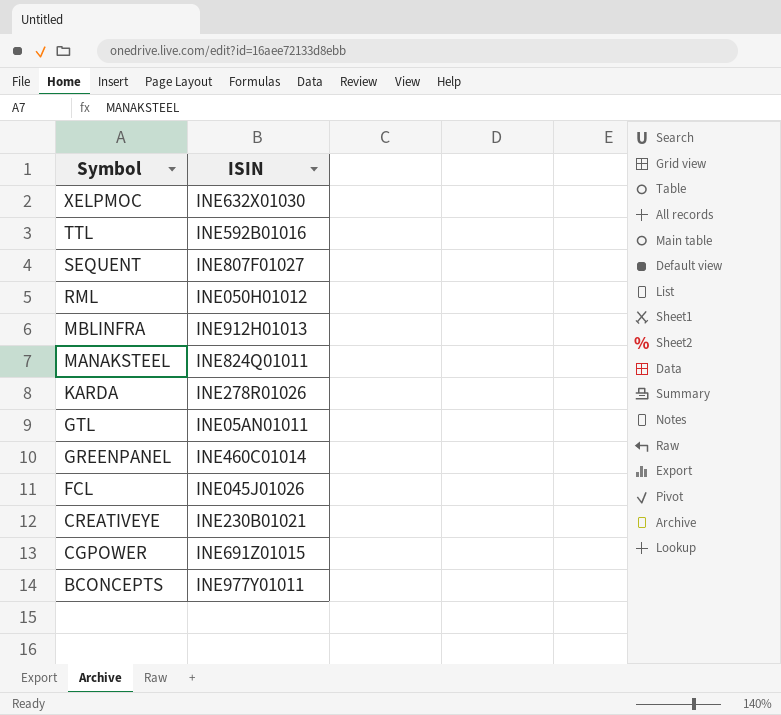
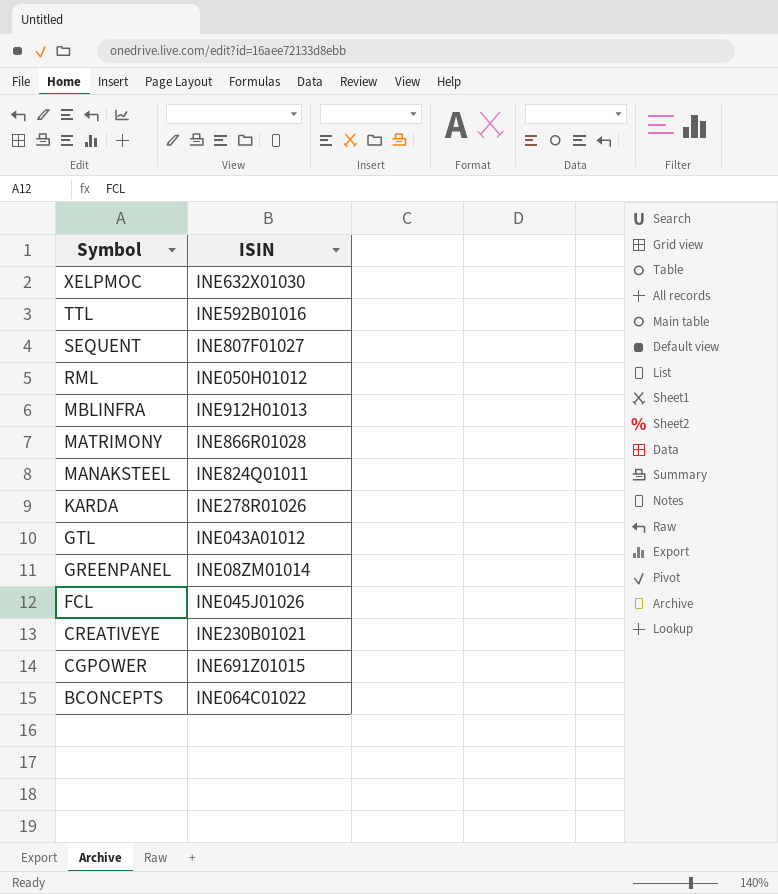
row MATRIMONY: none -> INE866R01028
GTL | ISIN: INE05AN01011 -> INE043A01012
GREENPANEL | ISIN: INE460C01014 -> INE08ZM01014
BCONCEPTS | ISIN: INE977Y01011 -> INE064C01022

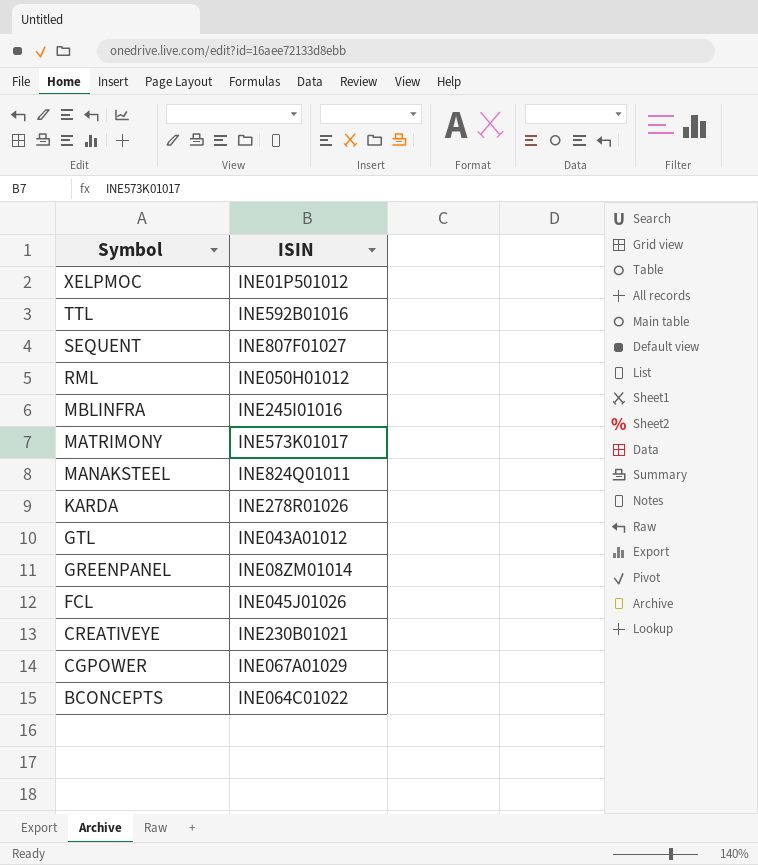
XELPMOC | ISIN: INE632X01030 -> INE01P501012
MBLINFRA | ISIN: INE912H01013 -> INE245I01016
MATRIMONY | ISIN: INE866R01028 -> INE573K01017
CGPOWER | ISIN: INE691Z01015 -> INE067A01029

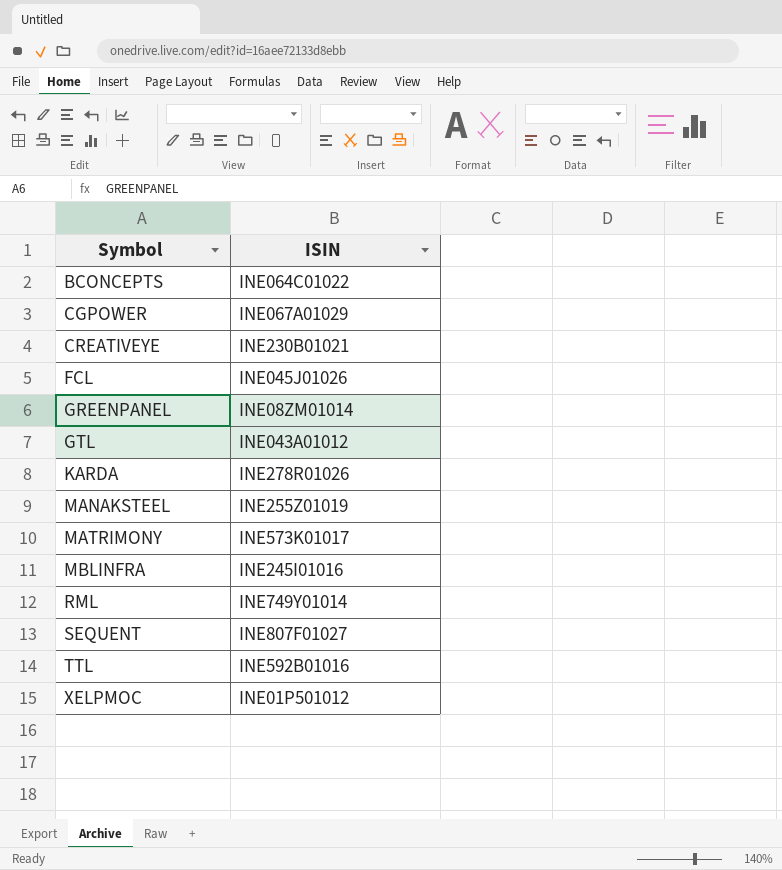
row order: Symbol descending -> Symbol ascending
MANAKSTEEL | ISIN: INE824Q01011 -> INE255Z01019
RML | ISIN: INE050H01012 -> INE749Y01014

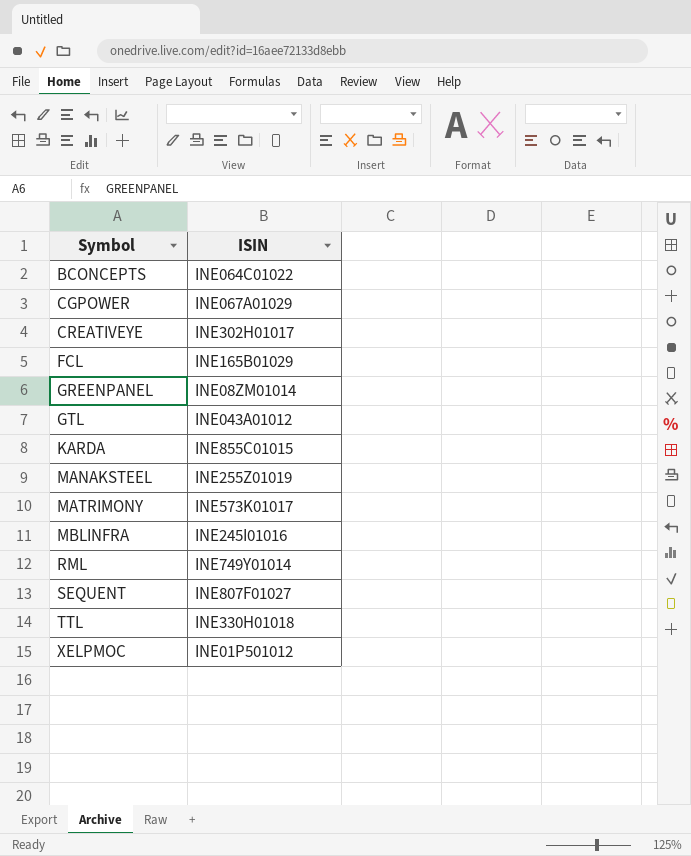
CREATIVEYE | ISIN: INE230B01021 -> INE302H01017
FCL | ISIN: INE045J01026 -> INE165B01029
KARDA | ISIN: INE278R01026 -> INE855C01015
TTL | ISIN: INE592B01016 -> INE330H01018

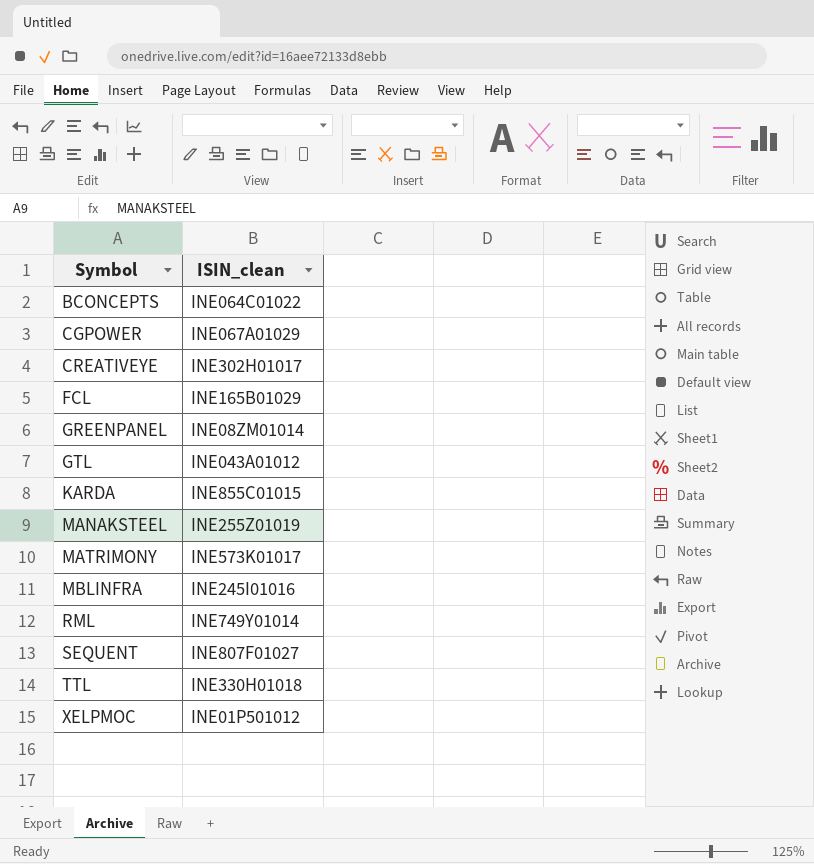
column name: ISIN -> ISIN_clean

